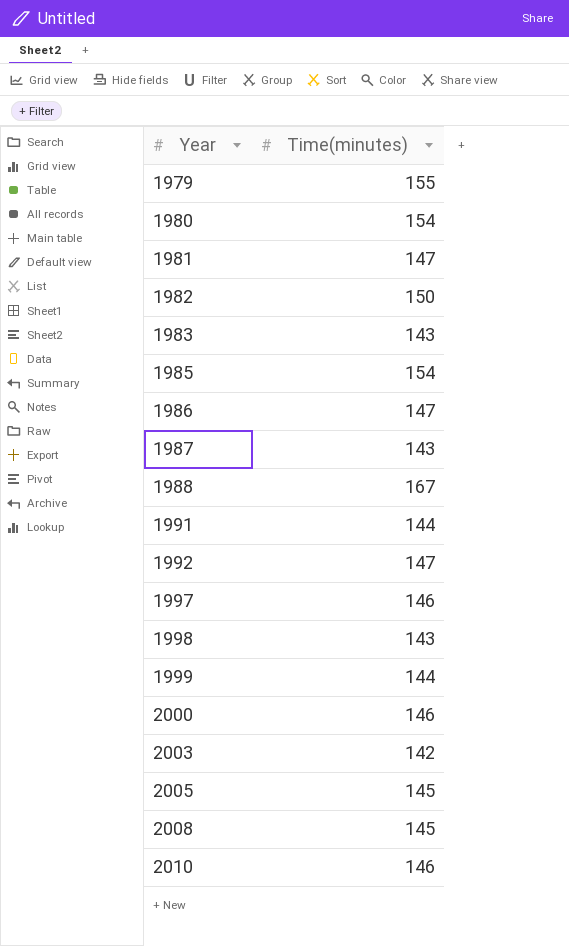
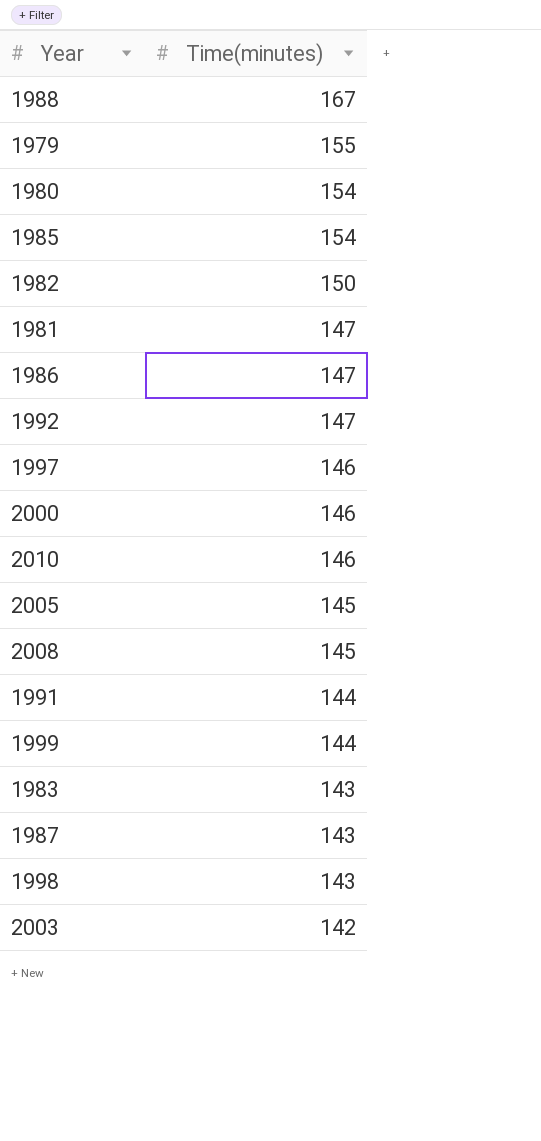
row order: Year ascending -> Time(minutes) descending

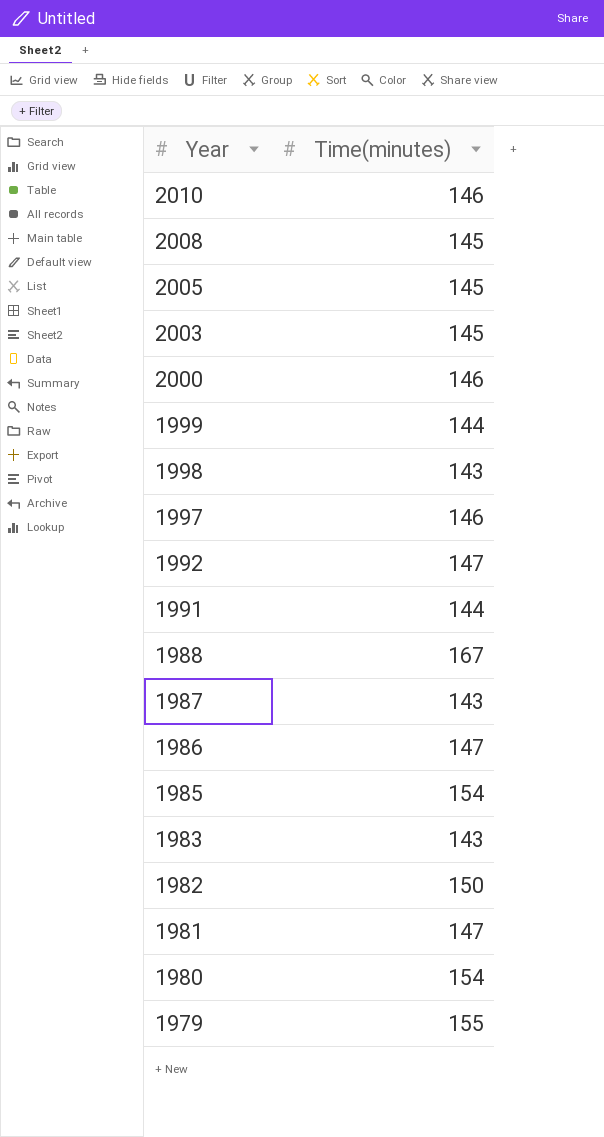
row order: Time(minutes) descending -> Year descending
2003 | Time(minutes): 142 -> 145

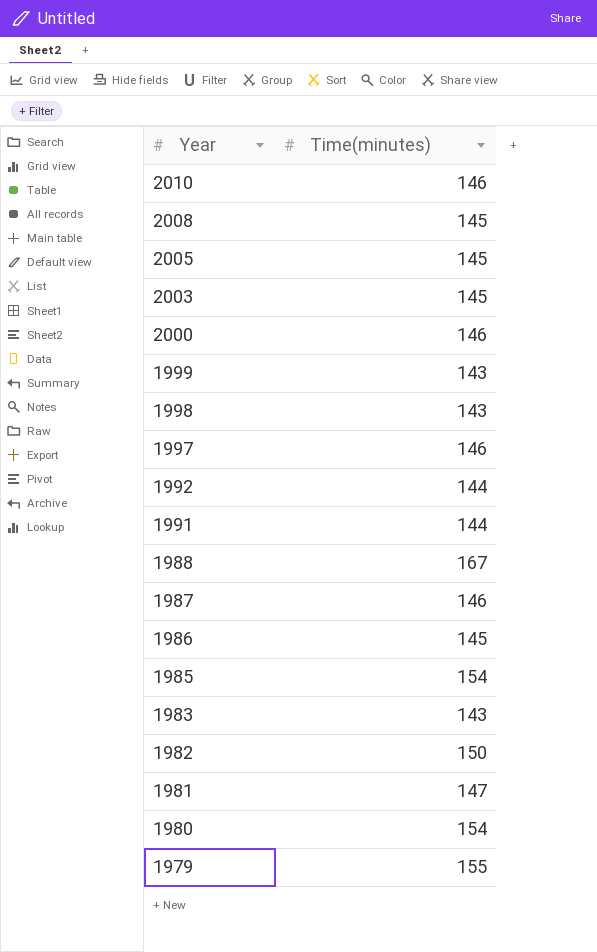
1999 | Time(minutes): 144 -> 143
1992 | Time(minutes): 147 -> 144
1987 | Time(minutes): 143 -> 146
1986 | Time(minutes): 147 -> 145

